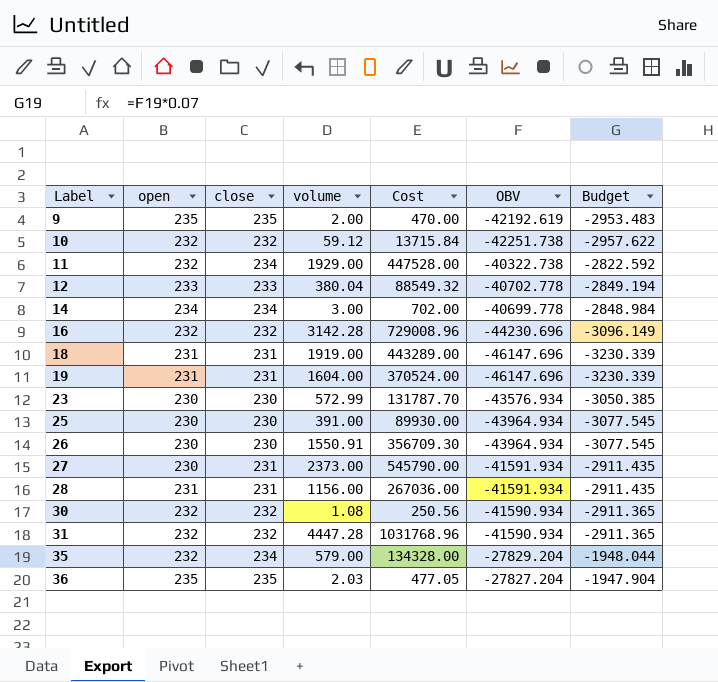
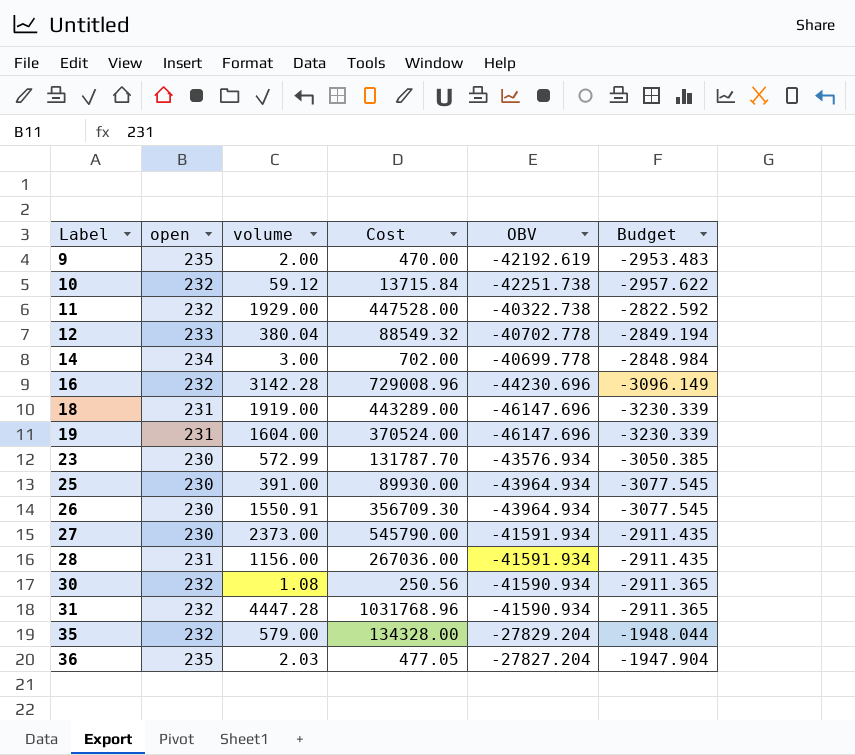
column close | position: 3 -> none

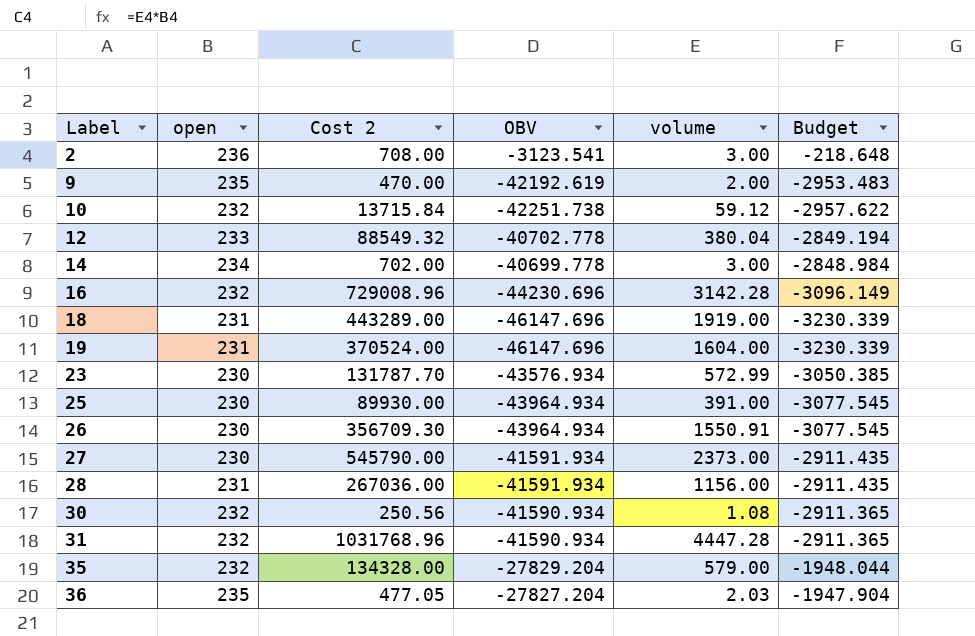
column name: Cost -> Cost 2
column volume | position: 3 -> 5
row 11: 232 | 1929.00 | 447528.00 | -40322.738 | -2822.592 -> none
row 2: none -> 236 | 708.00 | -3123.541 | 3.00 | -218.648

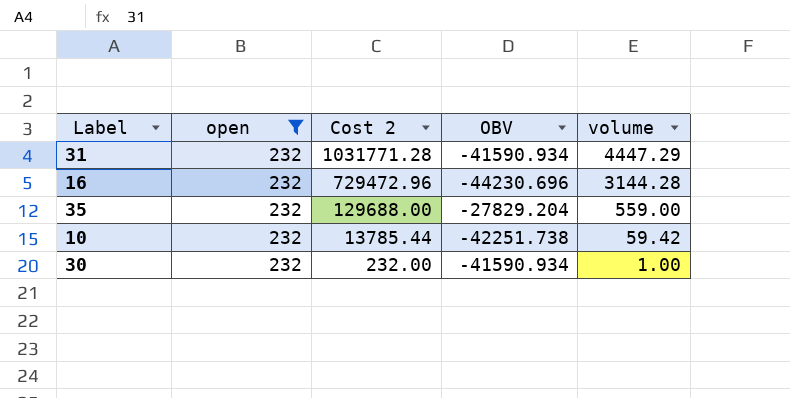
filter: none -> open = 232
row order: Label ascending -> Cost 2 descending
column Budget | formula: [OBV] * 0.07 -> none
31 | Cost 2: 1031768.96 -> 1031771.28
31 | volume: 4447.28 -> 4447.29
16 | Cost 2: 729008.96 -> 729472.96
16 | volume: 3142.28 -> 3144.28
35 | Cost 2: 134328.00 -> 129688.00
35 | volume: 579.00 -> 559.00
10 | Cost 2: 13715.84 -> 13785.44
10 | volume: 59.12 -> 59.42
30 | Cost 2: 250.56 -> 232.00
30 | volume: 1.08 -> 1.00

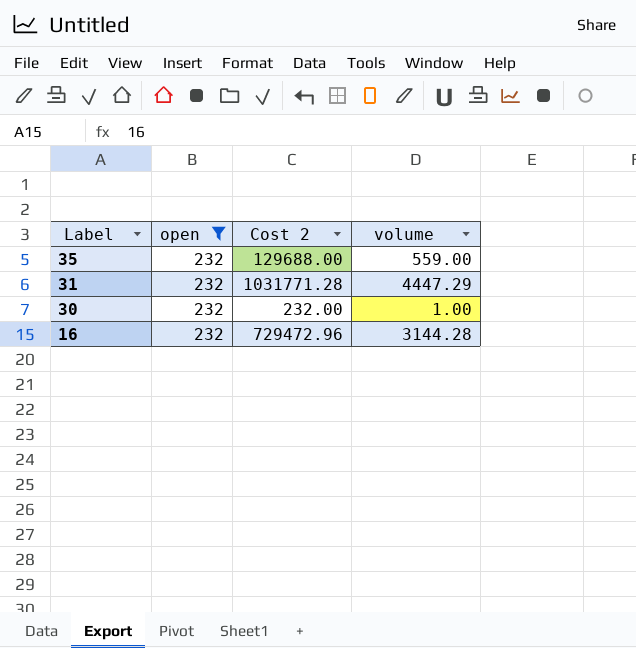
row order: Cost 2 descending -> Label descending
column OBV | position: 4 -> none
row 10: 232 | 13785.44 | -42251.738 | 59.42 -> none

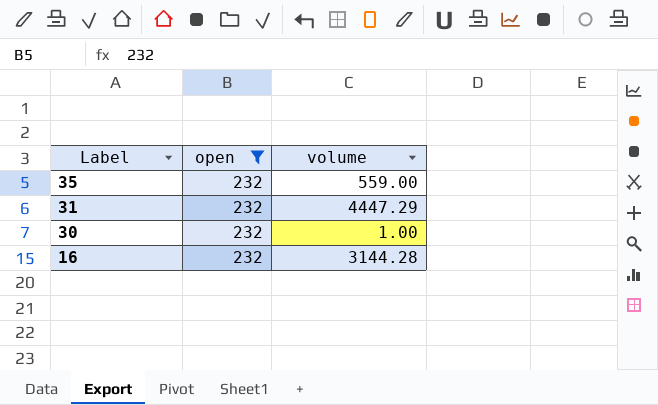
column Cost 2 | formula: [open] * [volume] -> none

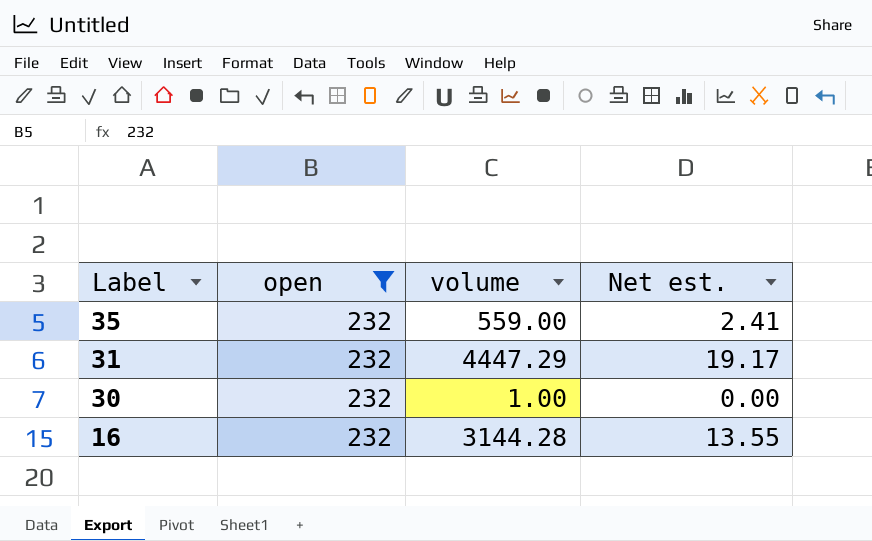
column Net est. | formula: none -> [volume] / [open]

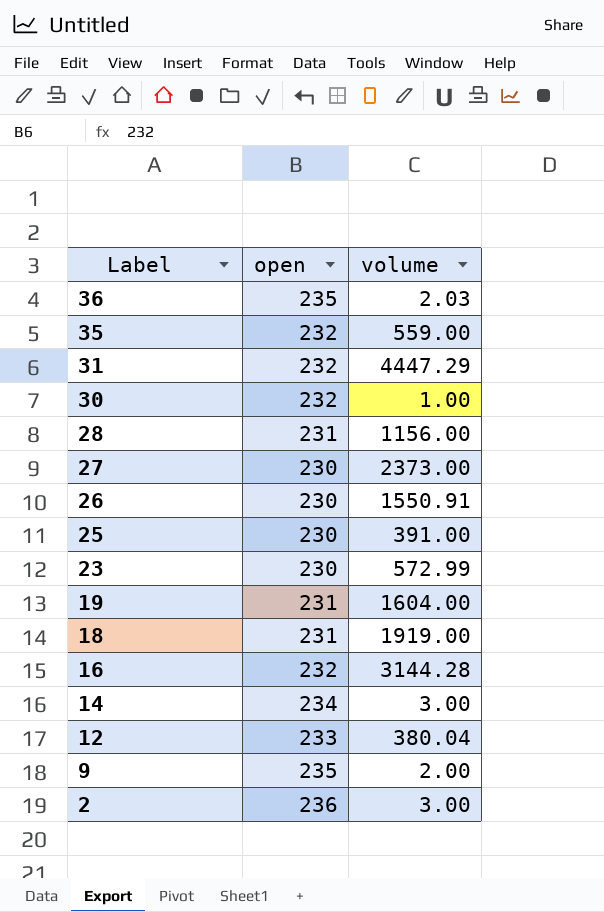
filter: open = 232 -> none
column Net est. | formula: [volume] / [open] -> none

